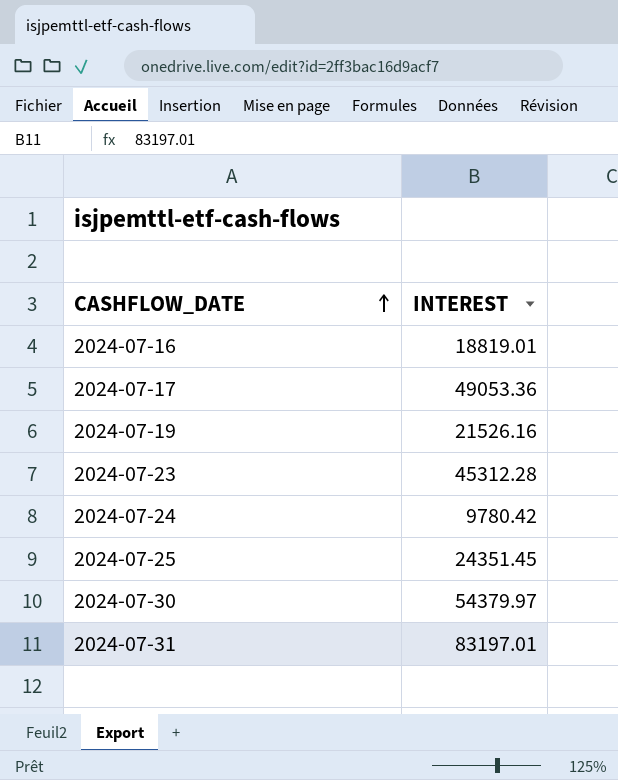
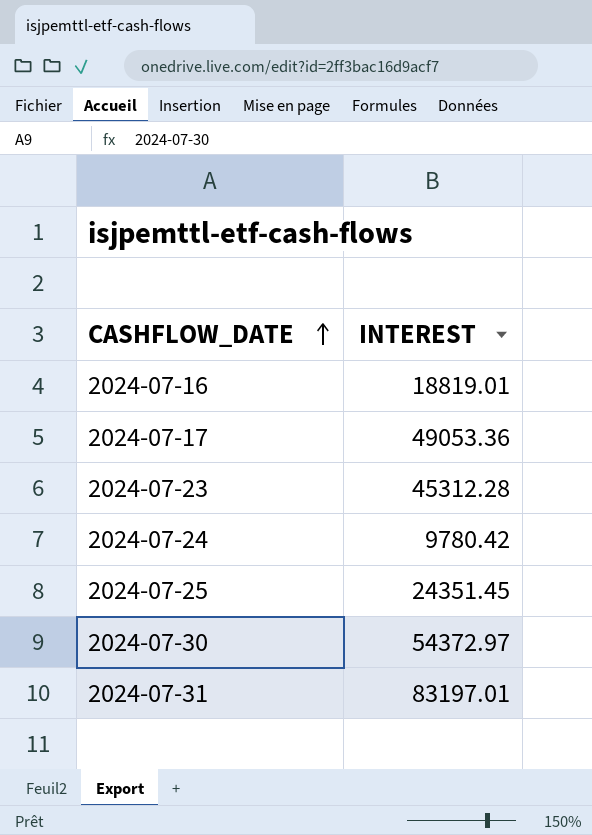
row 2024-07-19: 21526.16 -> none
2024-07-30 | INTEREST: 54379.97 -> 54372.97

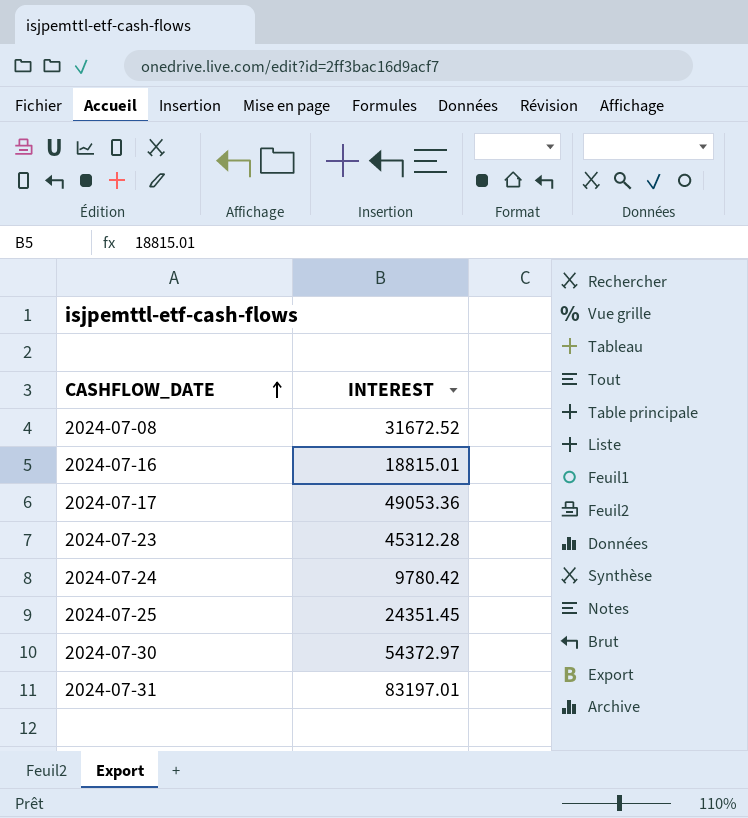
row 2024-07-08: none -> 31672.52
2024-07-16 | INTEREST: 18819.01 -> 18815.01

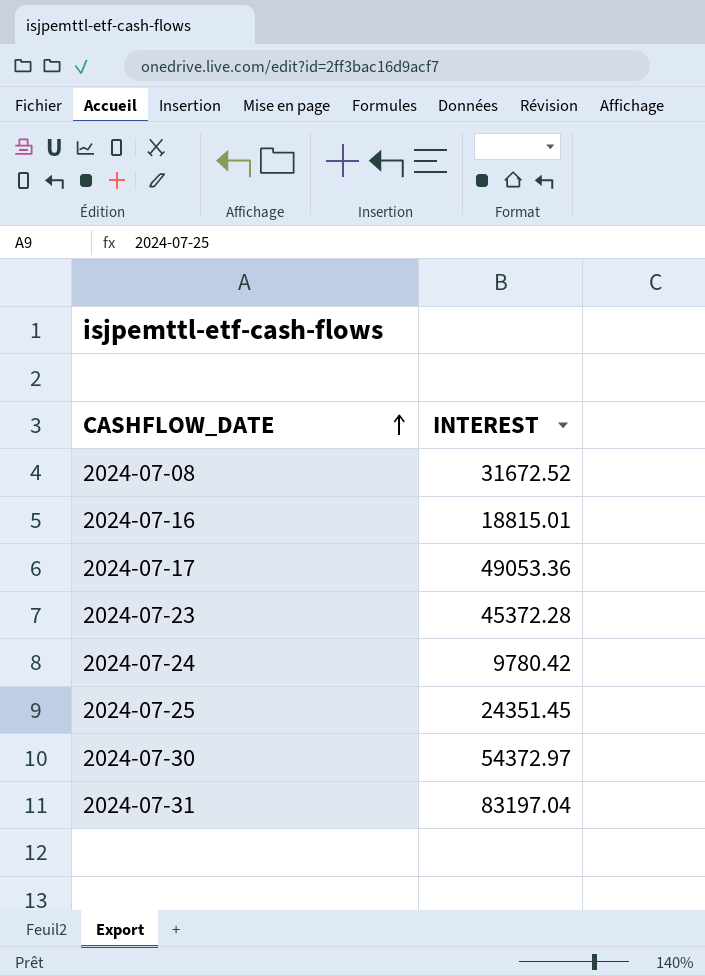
2024-07-23 | INTEREST: 45312.28 -> 45372.28
2024-07-31 | INTEREST: 83197.01 -> 83197.04

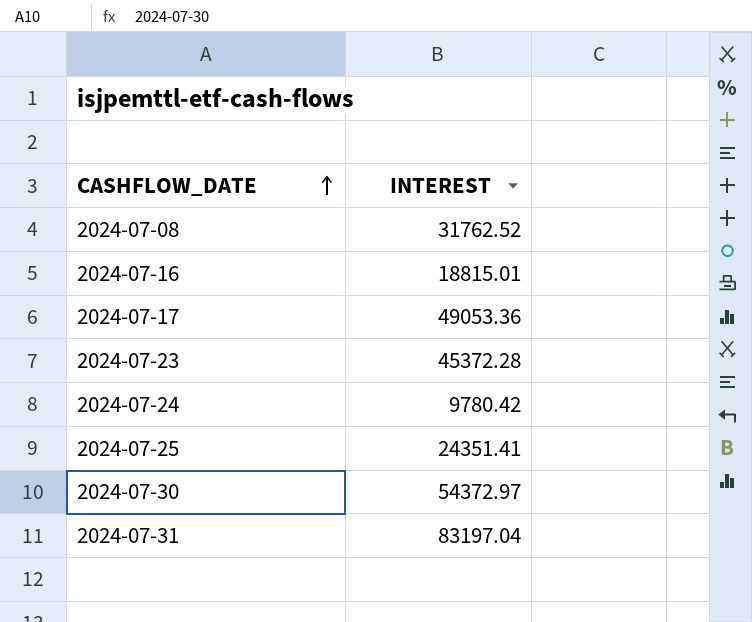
2024-07-08 | INTEREST: 31672.52 -> 31762.52
2024-07-25 | INTEREST: 24351.45 -> 24351.41

